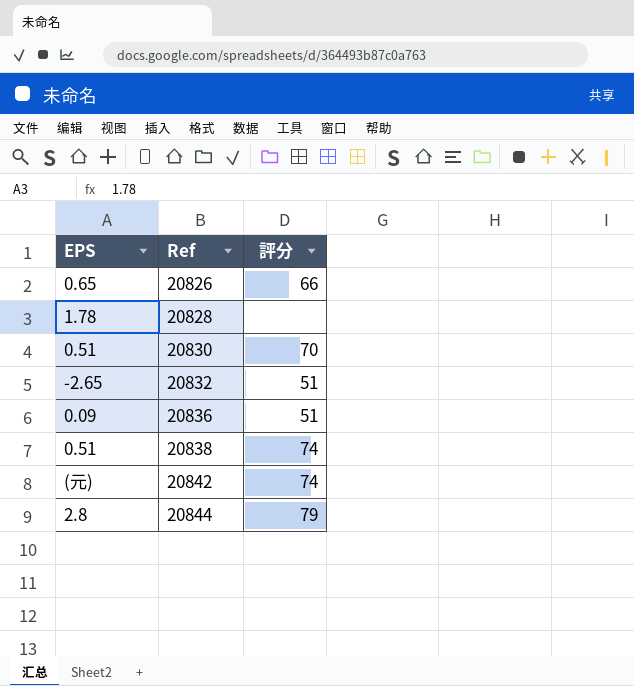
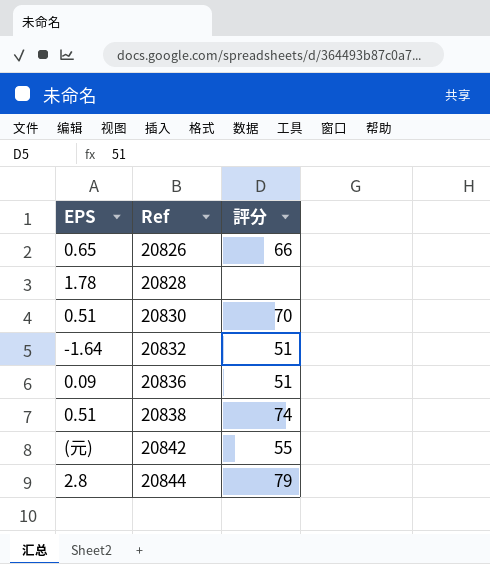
20832 | EPS: -2.65 -> -1.64
20842 | 評分: 74 -> 55

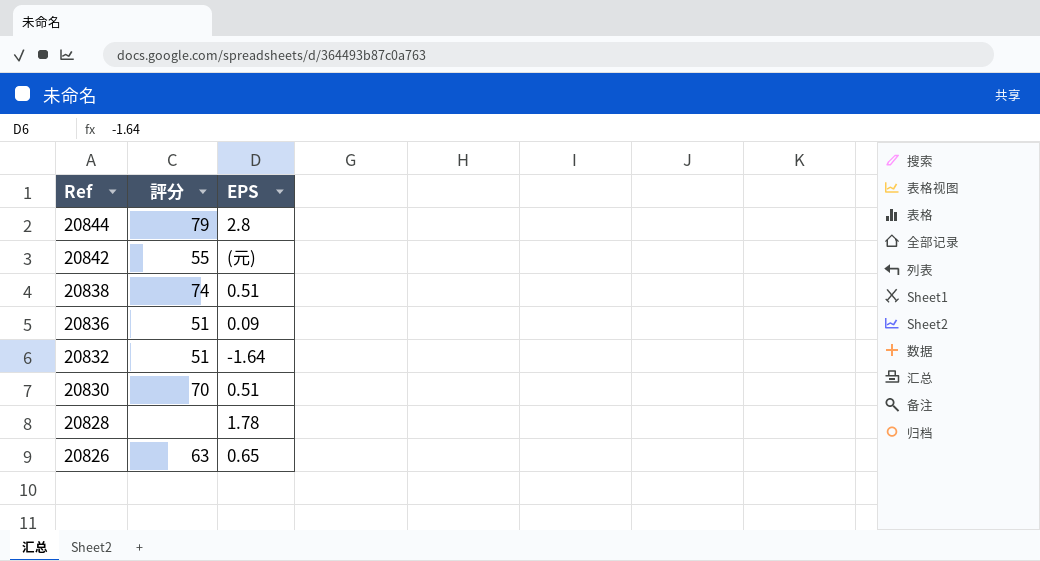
row order: Ref ascending -> Ref descending
column EPS | position: 1 -> 3
20826 | 評分: 66 -> 63

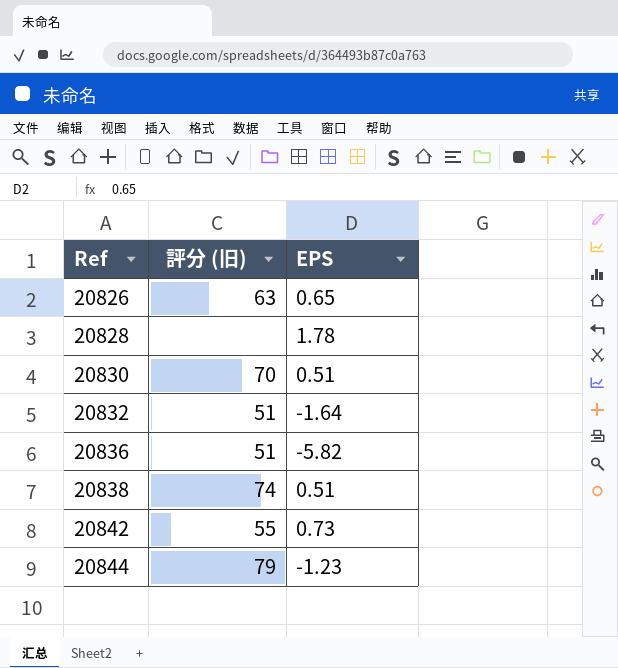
row order: Ref descending -> Ref ascending
column name: 評分 -> 評分 (旧)
20836 | EPS: 0.09 -> -5.82
20842 | EPS: (元) -> 0.73
20844 | EPS: 2.8 -> -1.23

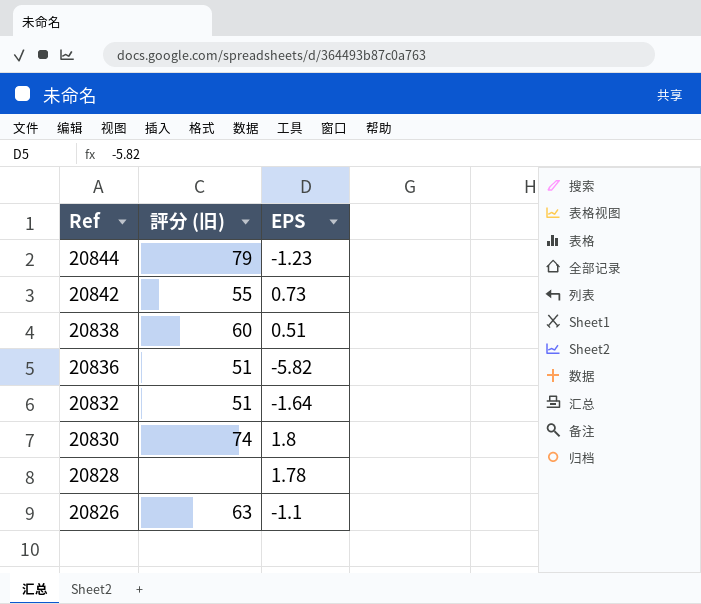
row order: Ref ascending -> Ref descending
20838 | 評分 (旧): 74 -> 60
20830 | 評分 (旧): 70 -> 74
20830 | EPS: 0.51 -> 1.8
20826 | EPS: 0.65 -> -1.1

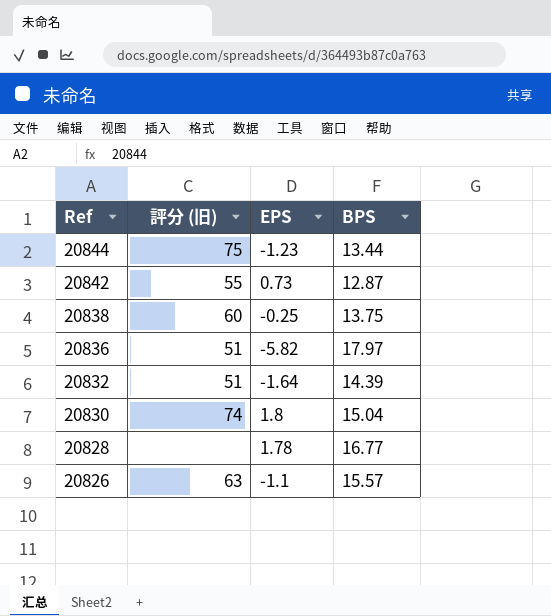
column BPS | position: none -> 4
20844 | 評分 (旧): 79 -> 75
20838 | EPS: 0.51 -> -0.25

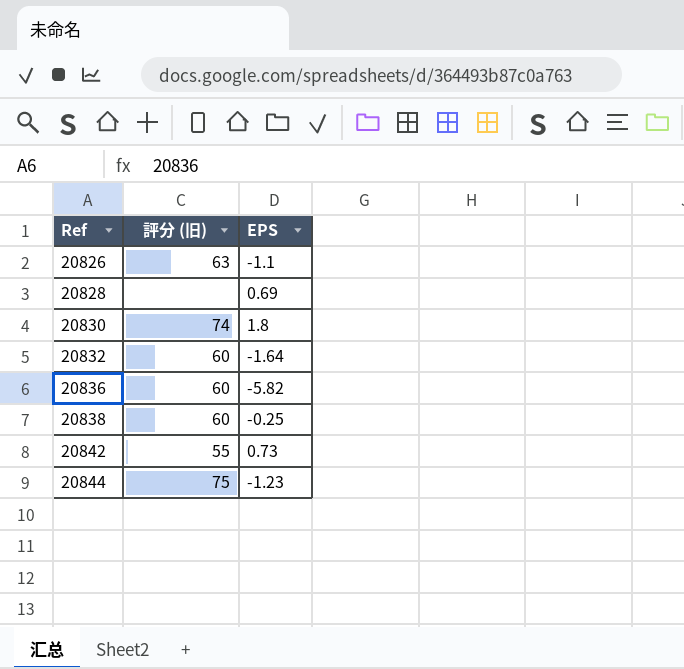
row order: Ref descending -> Ref ascending
column BPS | position: 4 -> none
20828 | EPS: 1.78 -> 0.69
20832 | 評分 (旧): 51 -> 60
20836 | 評分 (旧): 51 -> 60

